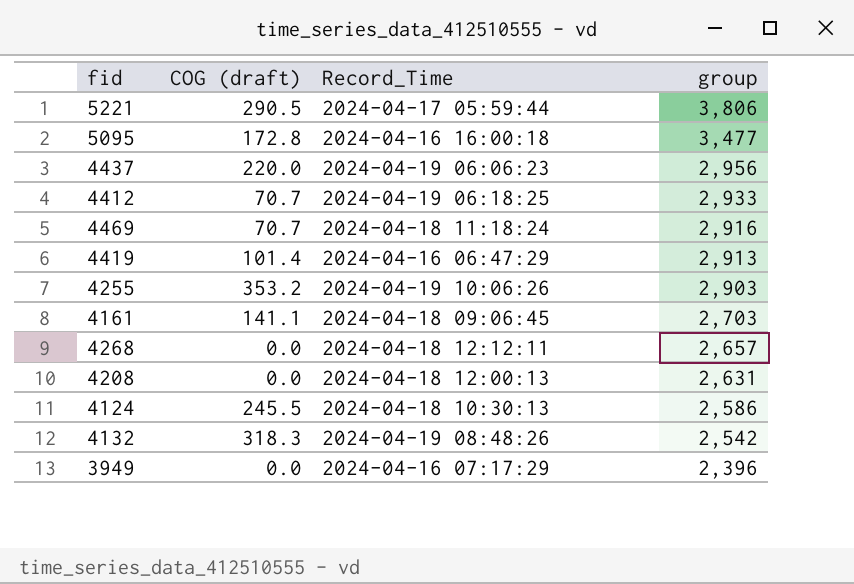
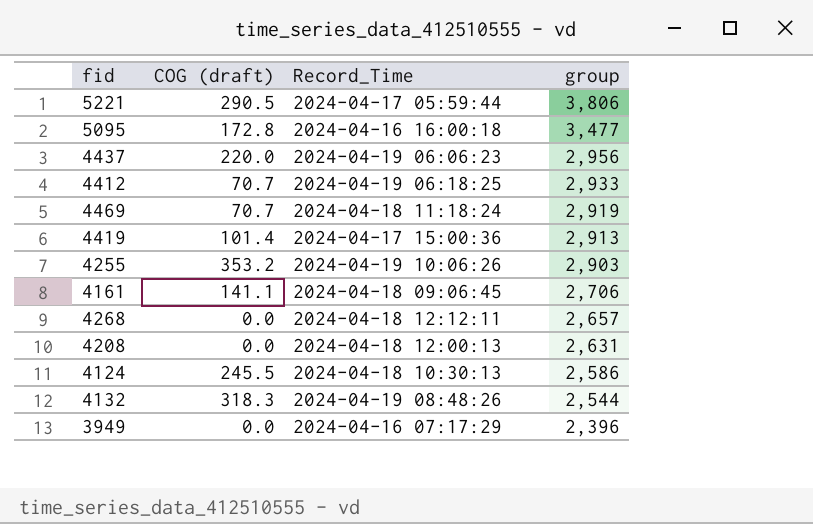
4469 | group: 2,916 -> 2,919
4419 | Record_Time: 2024-04-16 06:47:29 -> 2024-04-17 15:00:36
4161 | group: 2,703 -> 2,706
4132 | group: 2,542 -> 2,544

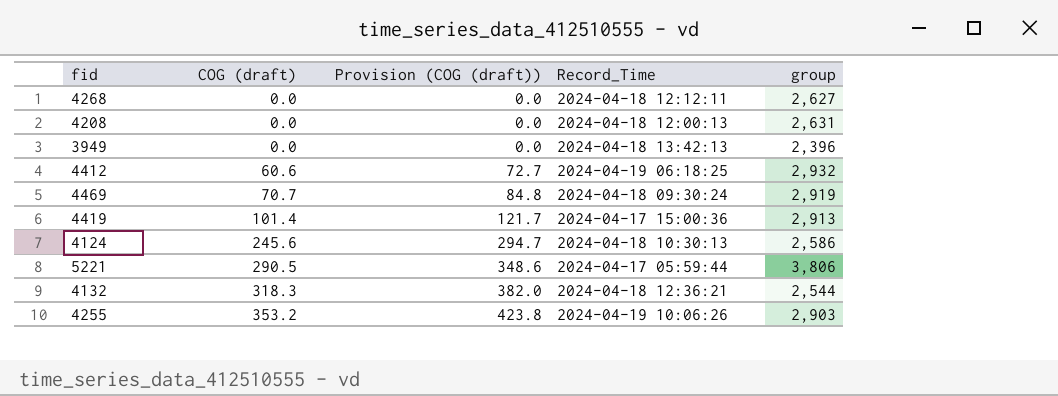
row order: group descending -> COG (draft) ascending
column Provision (COG (draft)) | formula: none -> [COG (draft)] * 1.2
row 5095: 172.8 | 2024-04-16 16:00:18 | 3,477 -> none
row 4437: 220.0 | 2024-04-19 06:06:23 | 2,956 -> none
row 4161: 141.1 | 2024-04-18 09:06:45 | 2,706 -> none
4268 | group: 2,657 -> 2,627
3949 | Record_Time: 2024-04-16 07:17:29 -> 2024-04-18 13:42:13
4412 | COG (draft): 70.7 -> 60.6
4412 | group: 2,933 -> 2,932
4469 | Record_Time: 2024-04-18 11:18:24 -> 2024-04-18 09:30:24
4124 | COG (draft): 245.5 -> 245.6
4132 | Record_Time: 2024-04-19 08:48:26 -> 2024-04-18 12:36:21

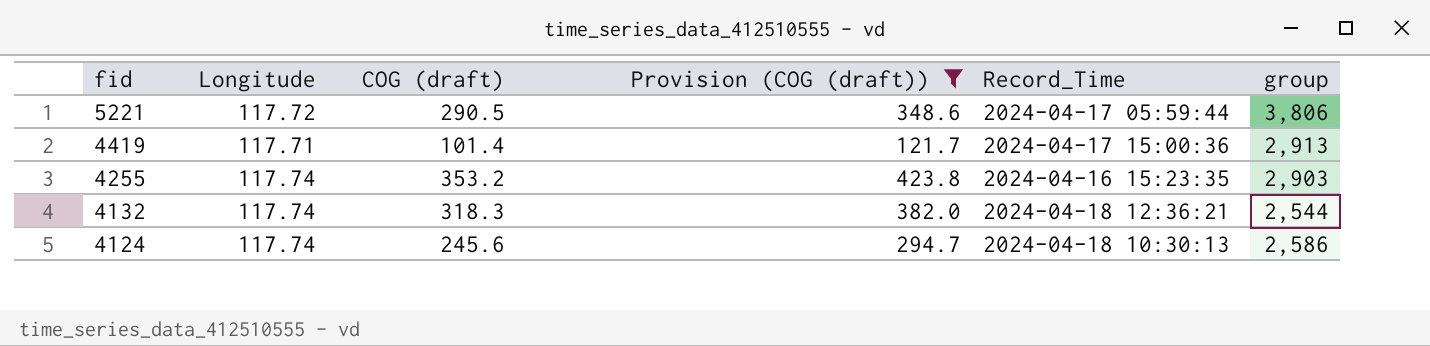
filter: none -> Provision (COG (draft)) >= 121.7
row order: COG (draft) ascending -> fid descending
column Longitude | position: none -> 2
4255 | Record_Time: 2024-04-19 10:06:26 -> 2024-04-16 15:23:35

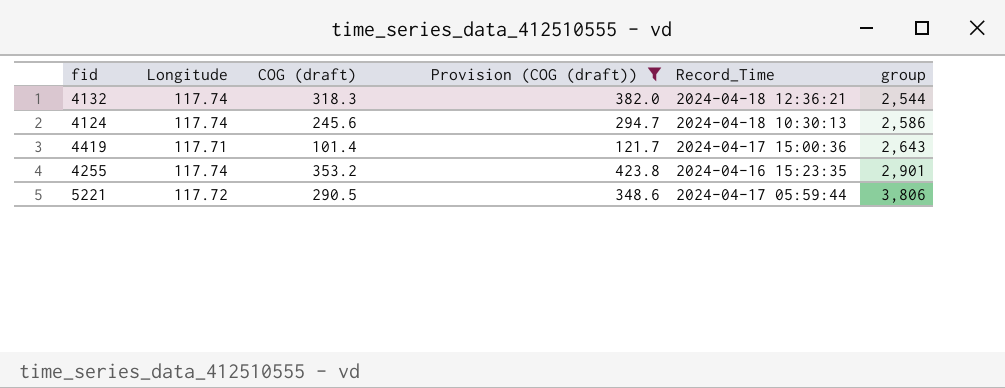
row order: fid descending -> group ascending
4419 | group: 2,913 -> 2,643
4255 | group: 2,903 -> 2,901

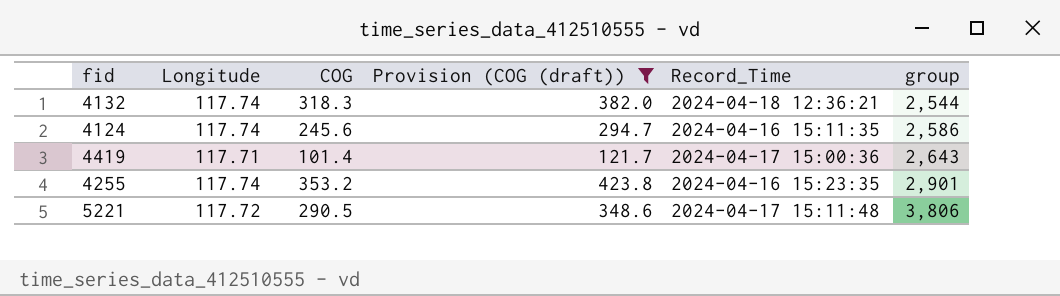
column name: COG (draft) -> COG
4124 | Record_Time: 2024-04-18 10:30:13 -> 2024-04-16 15:11:35
5221 | Record_Time: 2024-04-17 05:59:44 -> 2024-04-17 15:11:48

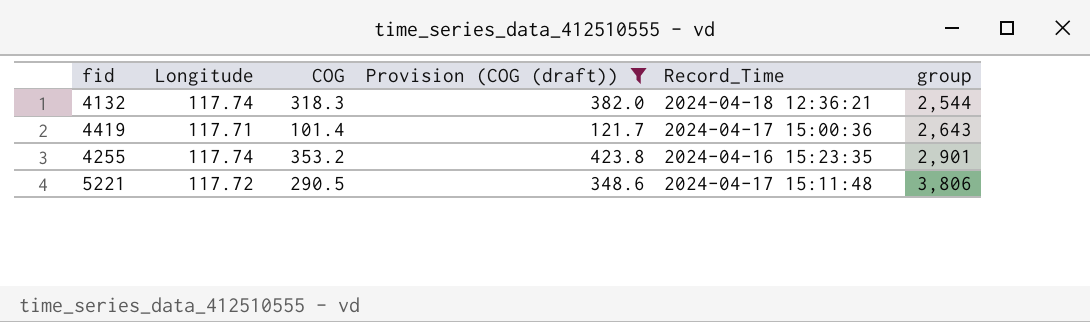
row 4124: 117.74 | 245.6 | 294.7 | 2024-04-16 15:11:35 | 2,586 -> none

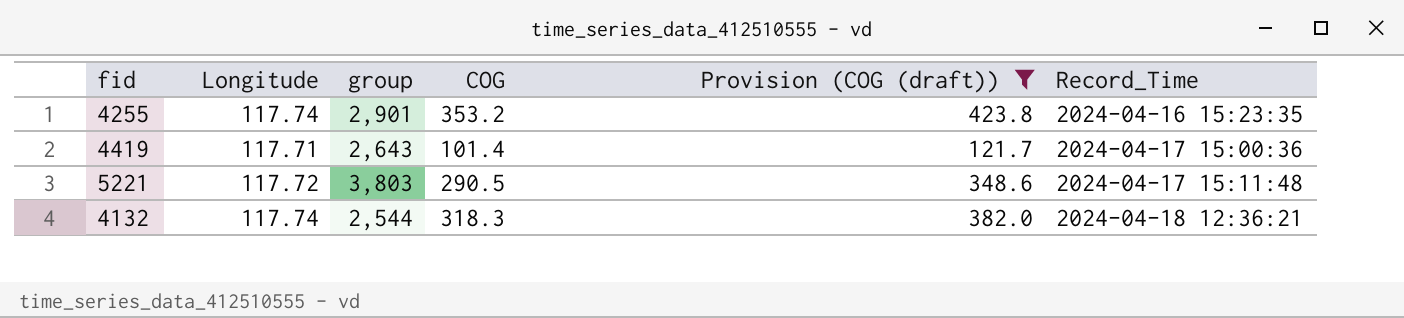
row order: group ascending -> Record_Time ascending
column group | position: 6 -> 3
5221 | group: 3,806 -> 3,803

